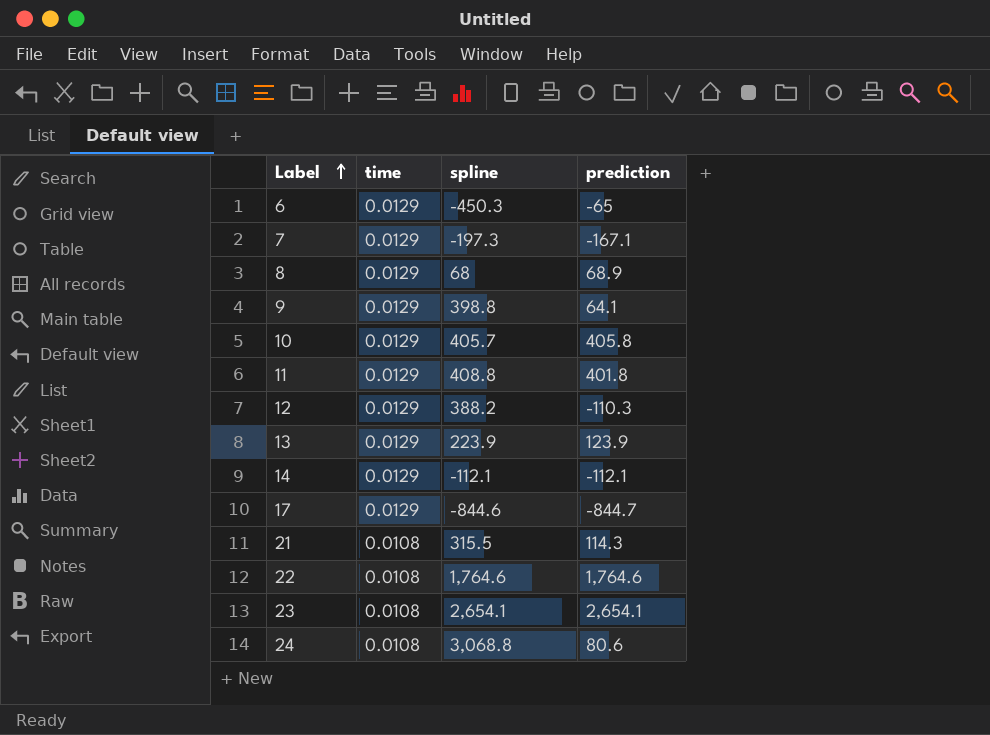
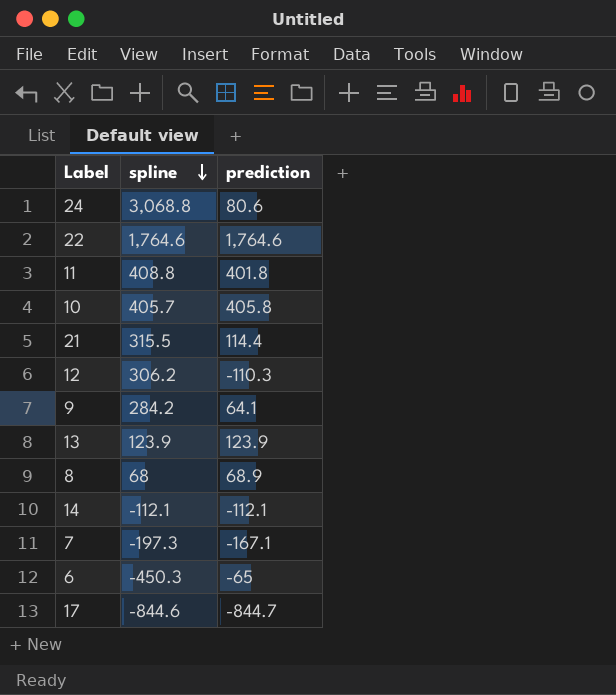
row order: Label ascending -> spline descending
column time | position: 2 -> none
row 23: 0.0108 | 2,654.1 | 2,654.1 -> none
21 | prediction: 114.3 -> 114.4
12 | spline: 388.2 -> 306.2
9 | spline: 398.8 -> 284.2
13 | spline: 223.9 -> 123.9

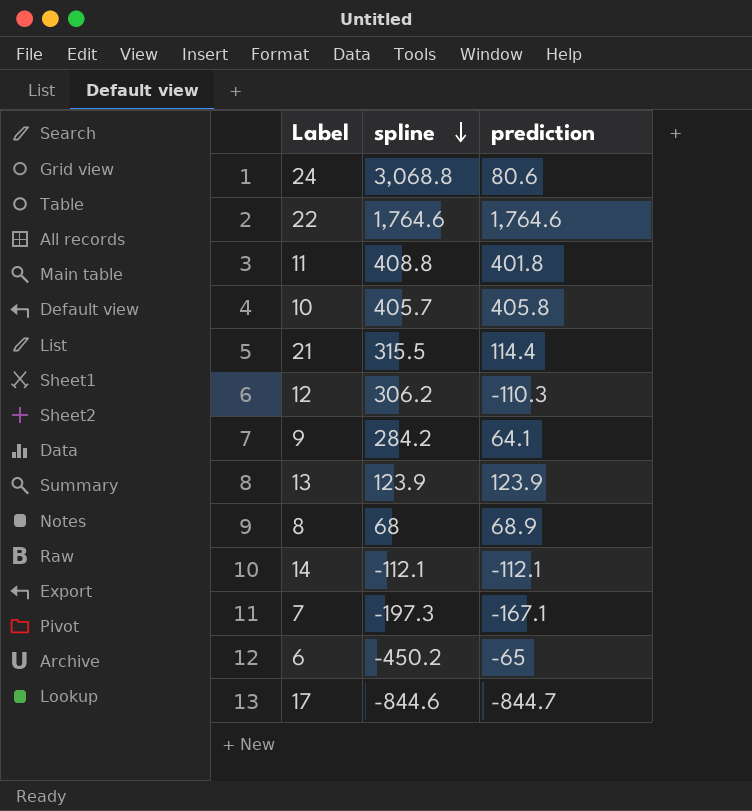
6 | spline: -450.3 -> -450.2

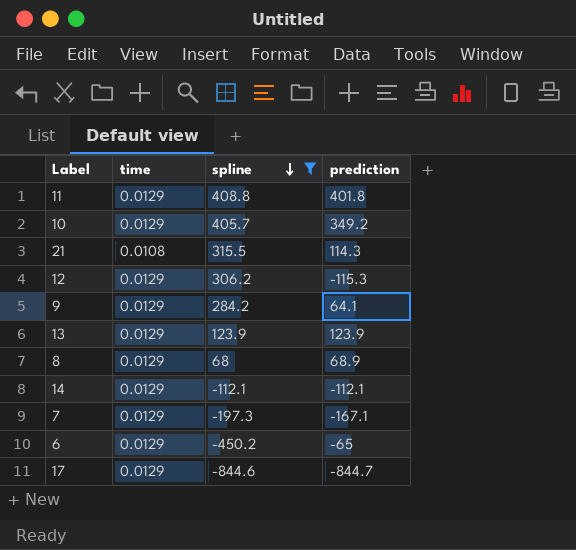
filter: none -> spline <= 408.8
column time | position: none -> 2
10 | prediction: 405.8 -> 349.2
21 | prediction: 114.4 -> 114.3
12 | prediction: -110.3 -> -115.3

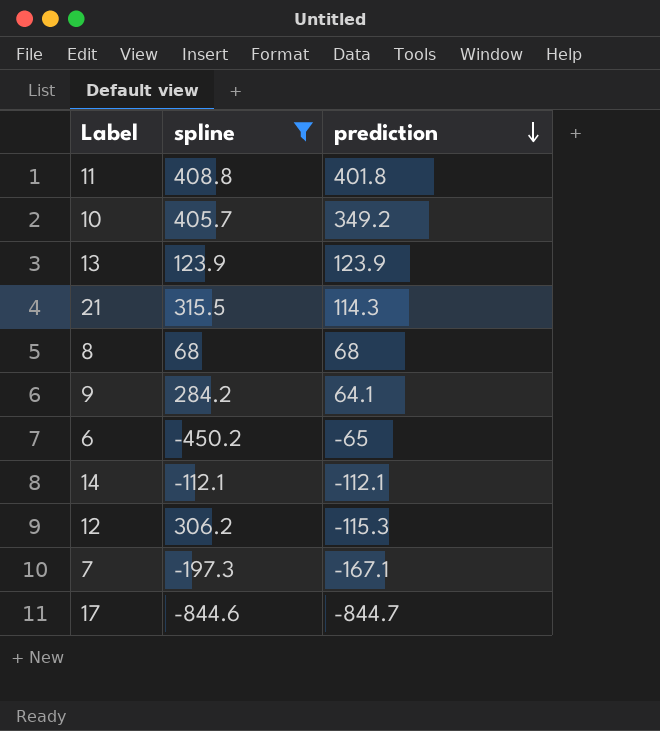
row order: spline descending -> prediction descending
column time | position: 2 -> none
8 | prediction: 68.9 -> 68

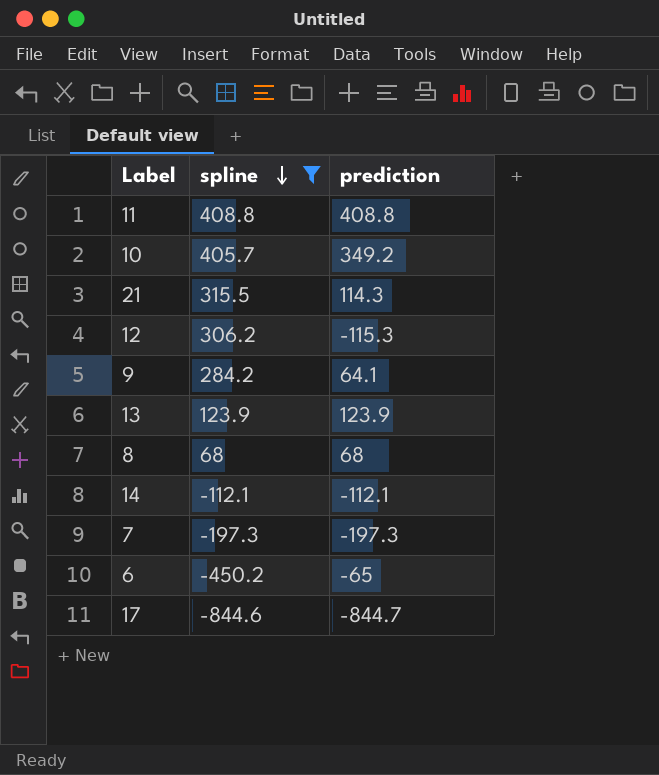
row order: prediction descending -> spline descending
11 | prediction: 401.8 -> 408.8
7 | prediction: -167.1 -> -197.3

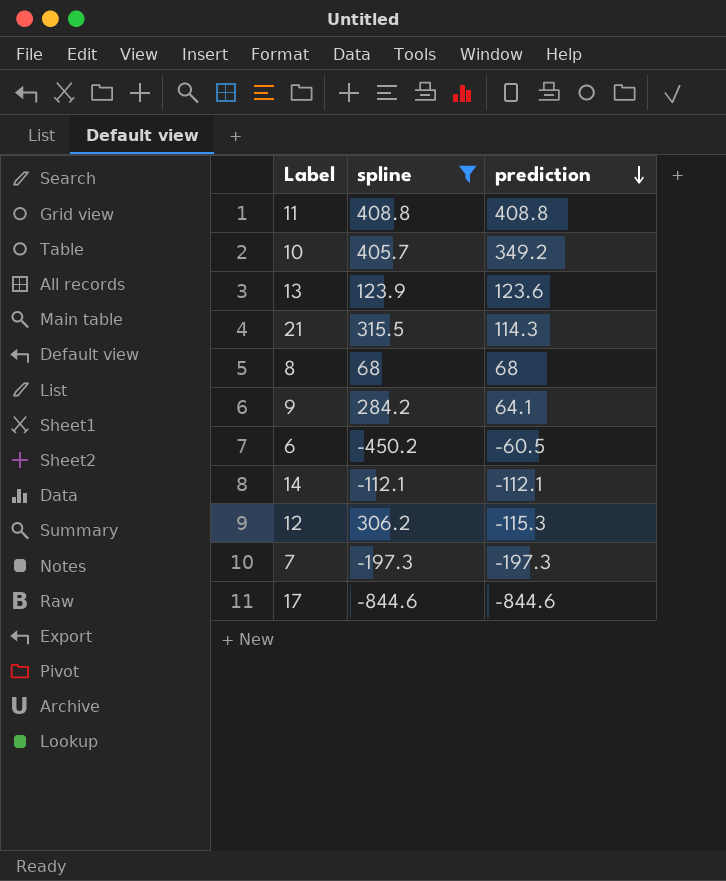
row order: spline descending -> prediction descending
13 | prediction: 123.9 -> 123.6
6 | prediction: -65 -> -60.5
17 | prediction: -844.7 -> -844.6

